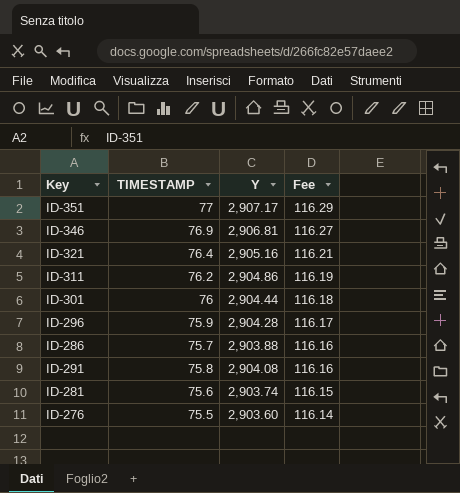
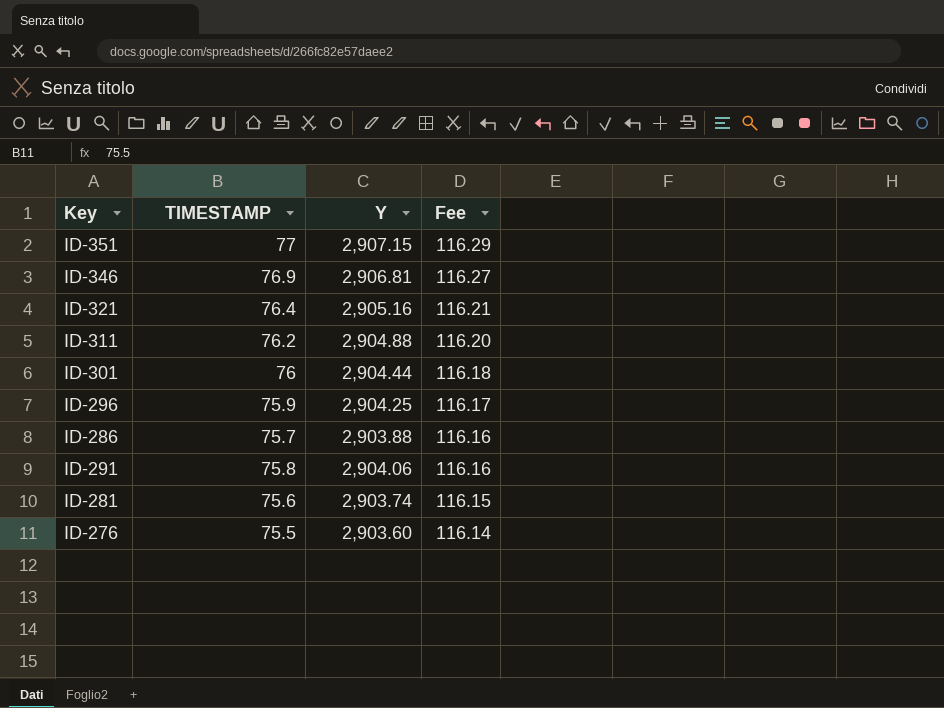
ID-351 | Y: 2,907.17 -> 2,907.15
ID-311 | Y: 2,904.86 -> 2,904.88
ID-311 | Fee: 116.19 -> 116.20
ID-296 | Y: 2,904.28 -> 2,904.25
ID-291 | Y: 2,904.08 -> 2,904.06

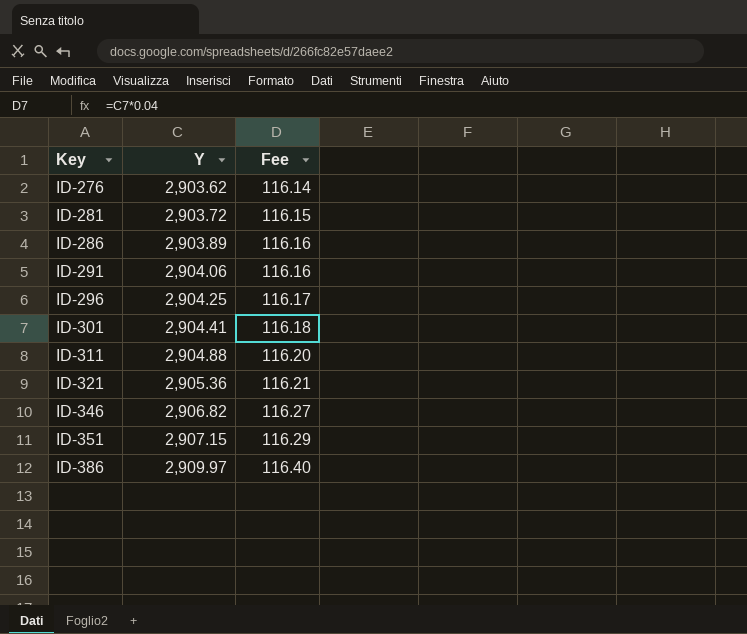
row order: Fee descending -> Key ascending
column TIMESTAMP | position: 2 -> none
ID-276 | Y: 2,903.60 -> 2,903.62
ID-281 | Y: 2,903.74 -> 2,903.72
ID-286 | Y: 2,903.88 -> 2,903.89
ID-301 | Y: 2,904.44 -> 2,904.41
ID-321 | Y: 2,905.16 -> 2,905.36
ID-346 | Y: 2,906.81 -> 2,906.82
row ID-386: none -> 2,909.97 | 116.40

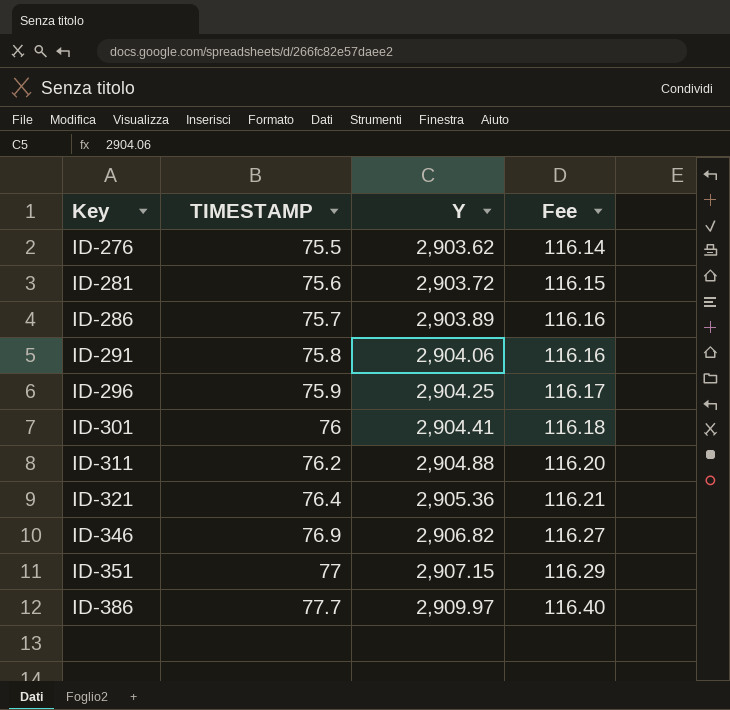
column TIMESTAMP | position: none -> 2

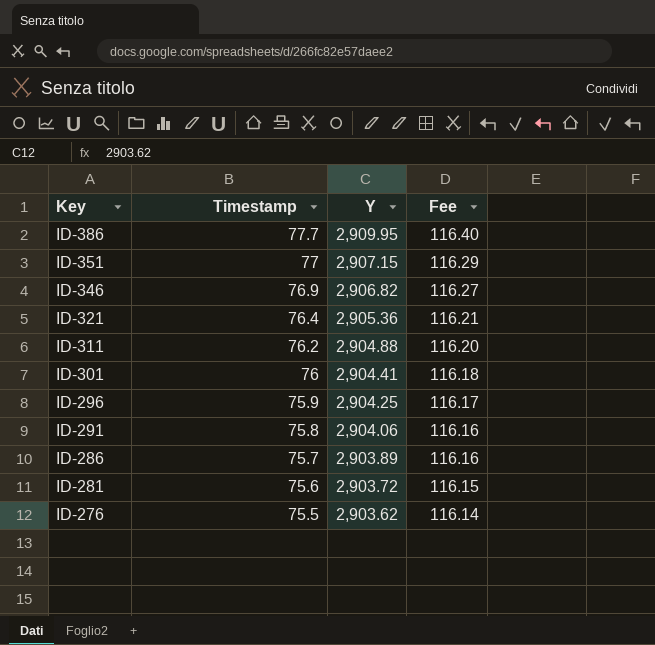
row order: Key ascending -> Key descending
column name: TIMESTAMP -> Timestamp
ID-386 | Y: 2,909.97 -> 2,909.95

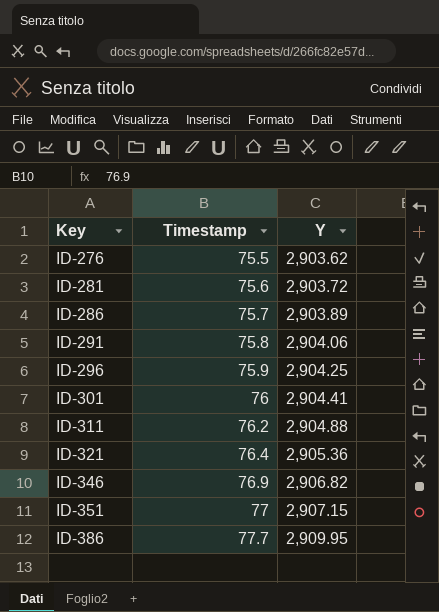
row order: Key descending -> Key ascending
column Fee | formula: [Y] * 0.04 -> none

